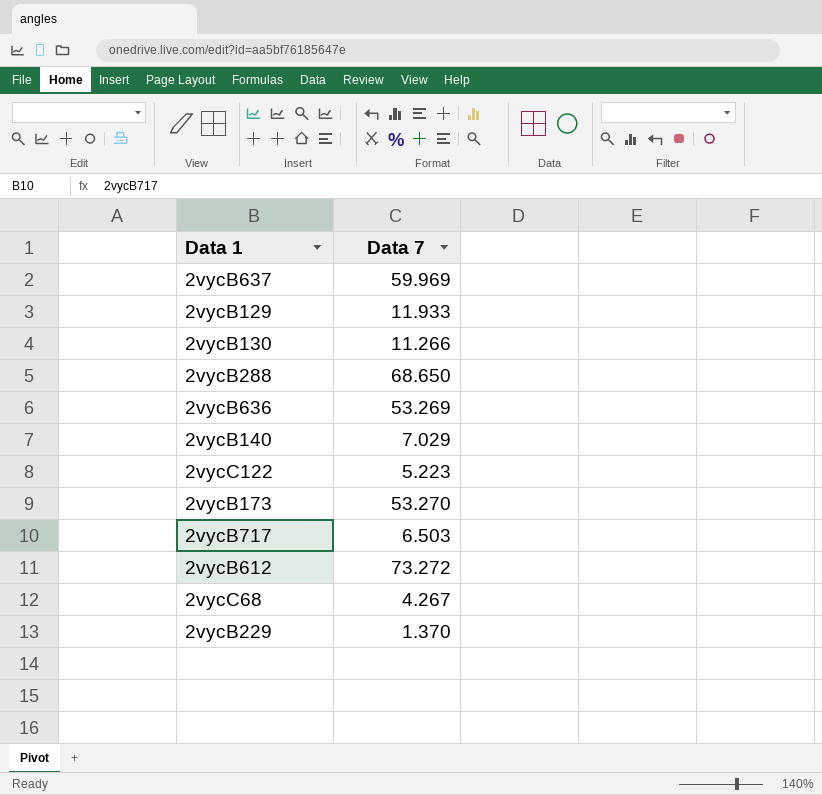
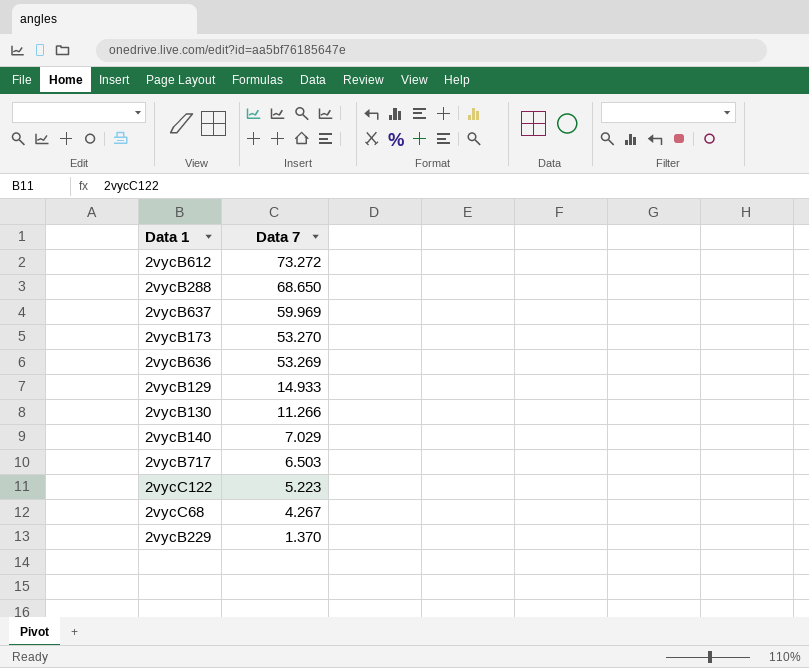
row order: none -> Data 7 descending
2vycB129 | Data 7: 11.933 -> 14.933

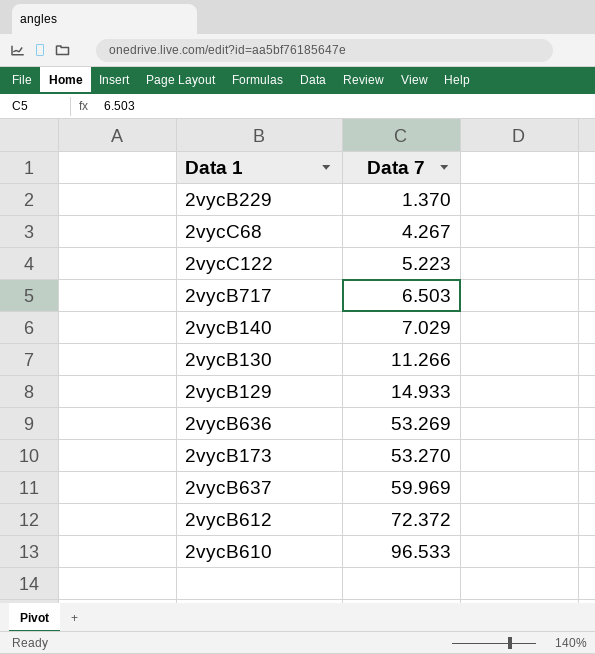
row order: Data 7 descending -> Data 7 ascending
row 2vycB288: 68.650 -> none
2vycB612 | Data 7: 73.272 -> 72.372
row 2vycB610: none -> 96.533

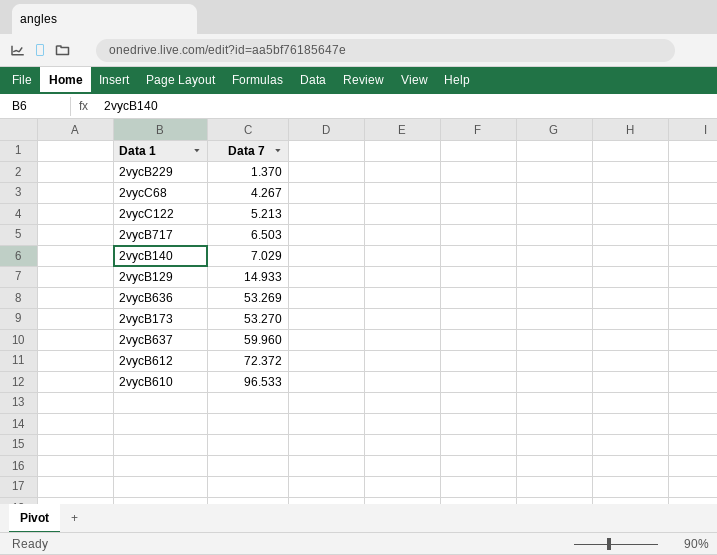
row 2vycB130: 11.266 -> none
2vycC122 | Data 7: 5.223 -> 5.213
2vycB637 | Data 7: 59.969 -> 59.960

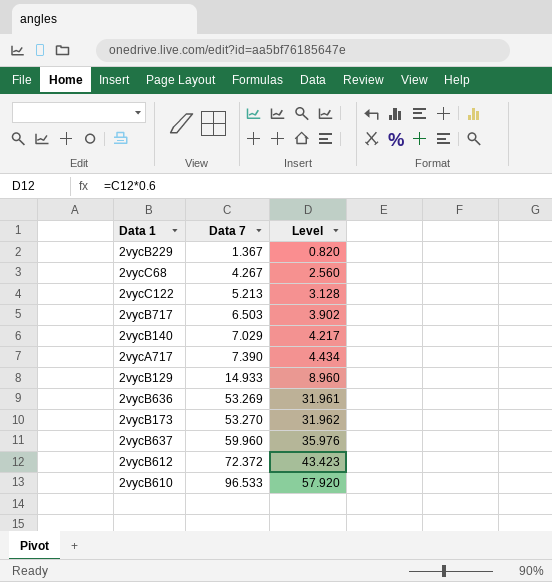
column Level | formula: none -> [Data 7] * 0.6
2vycB229 | Data 7: 1.370 -> 1.367
row 2vycA717: none -> 7.390 | 4.434

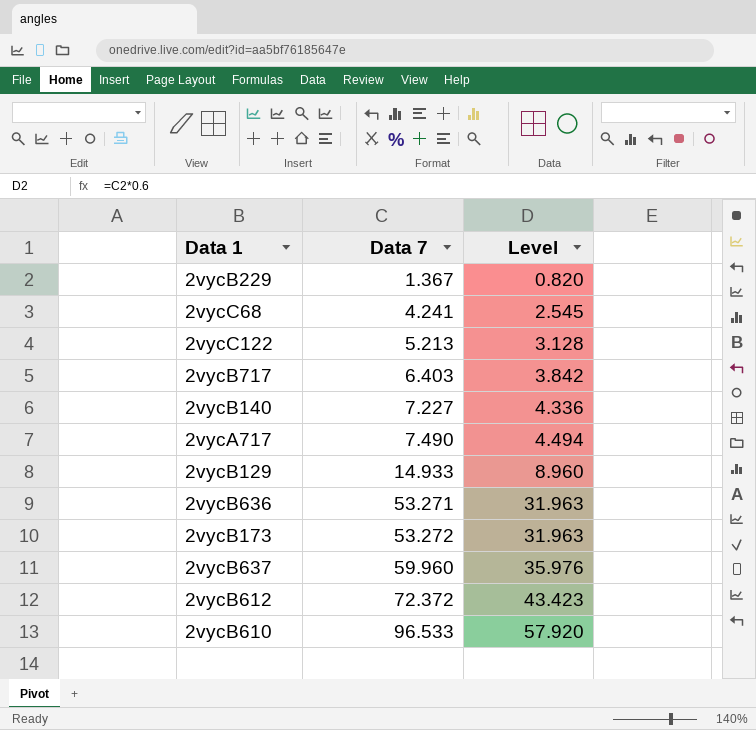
2vycC68 | Data 7: 4.267 -> 4.241
2vycC68 | Level: 2.560 -> 2.545
2vycB717 | Data 7: 6.503 -> 6.403
2vycB717 | Level: 3.902 -> 3.842
2vycB140 | Data 7: 7.029 -> 7.227
2vycB140 | Level: 4.217 -> 4.336
2vycA717 | Data 7: 7.390 -> 7.490
2vycA717 | Level: 4.434 -> 4.494
2vycB636 | Data 7: 53.269 -> 53.271
2vycB636 | Level: 31.961 -> 31.963
2vycB173 | Data 7: 53.270 -> 53.272
2vycB173 | Level: 31.962 -> 31.963

